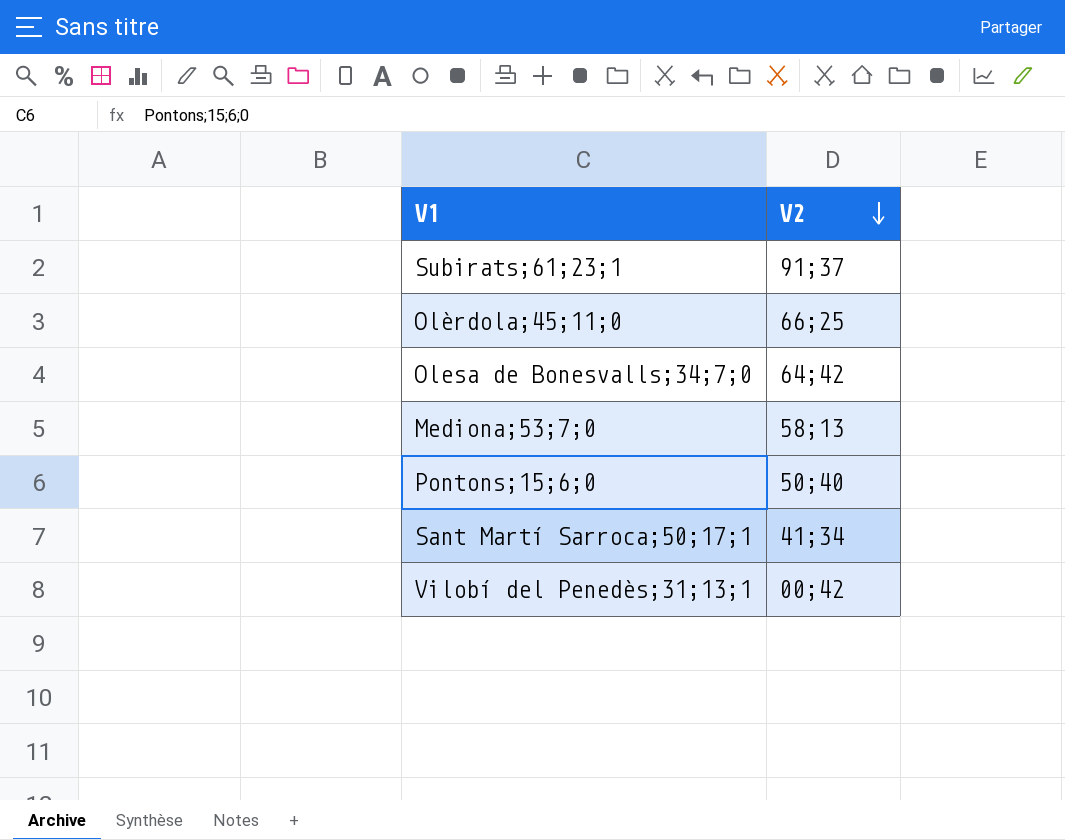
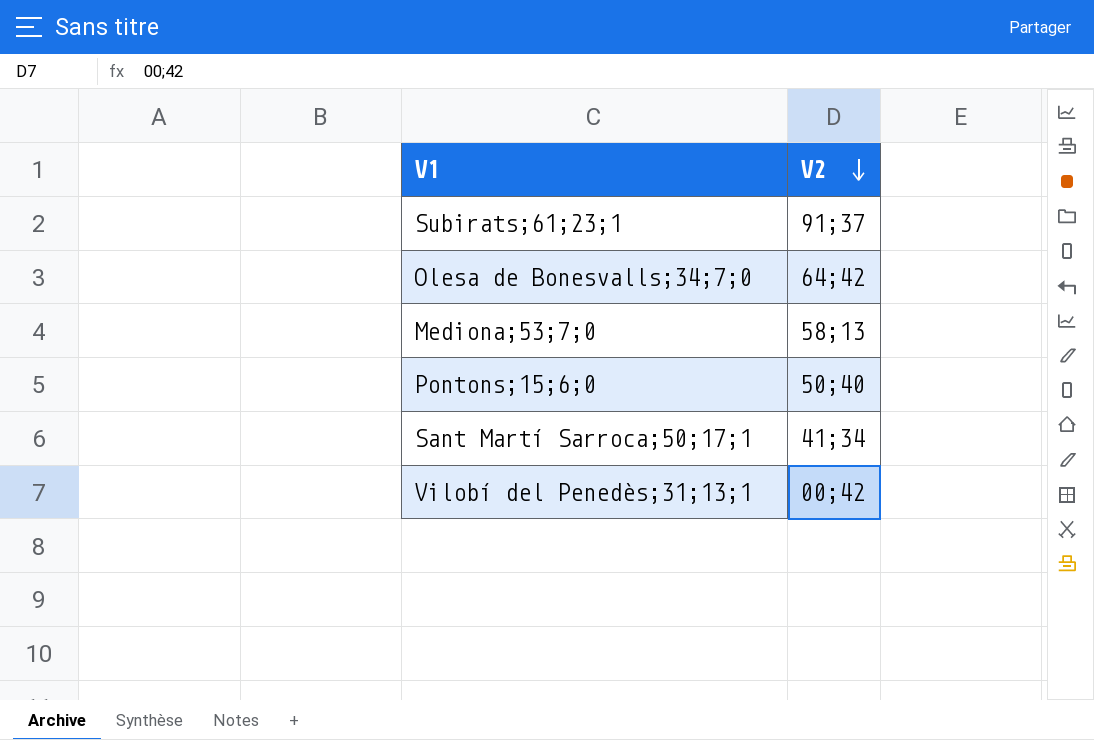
row Olèrdola;45;11;0: 66;25 -> none

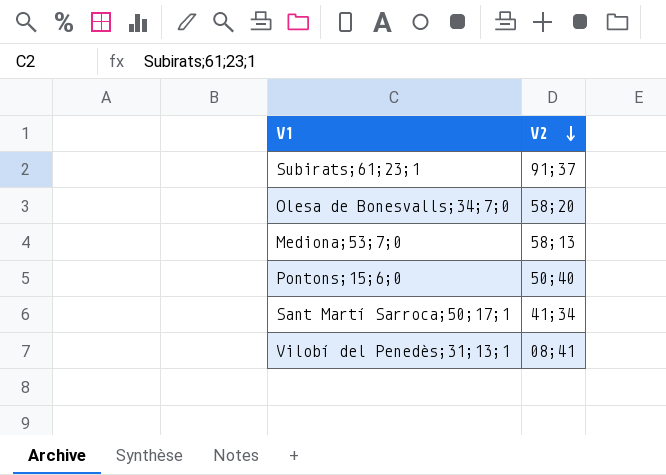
Olesa de Bonesvalls;34;7;0 | V2: 64;42 -> 58;20
Vilobí del Penedès;31;13;1 | V2: 00;42 -> 08;41

